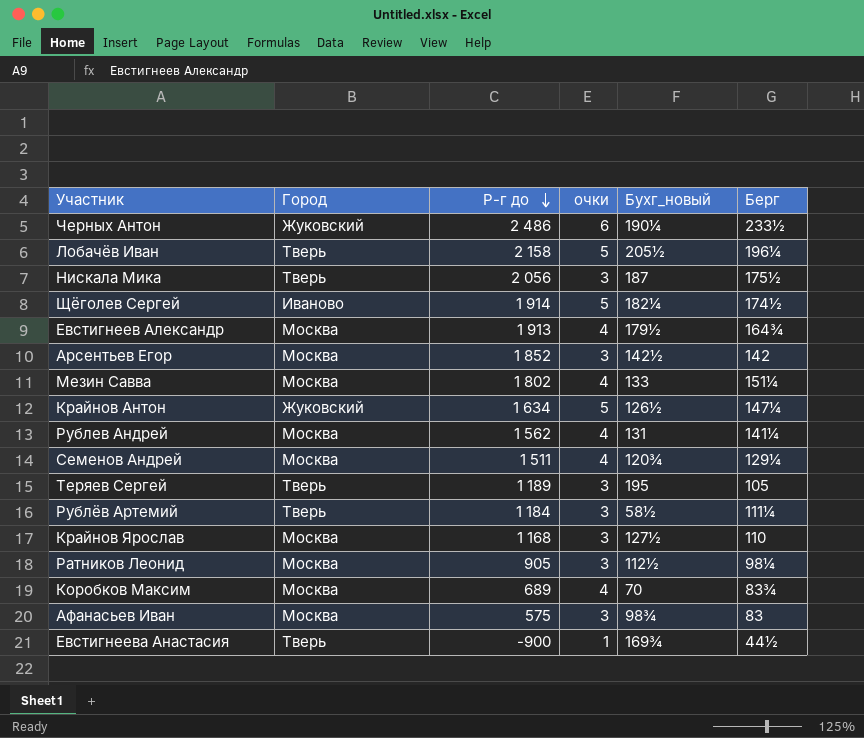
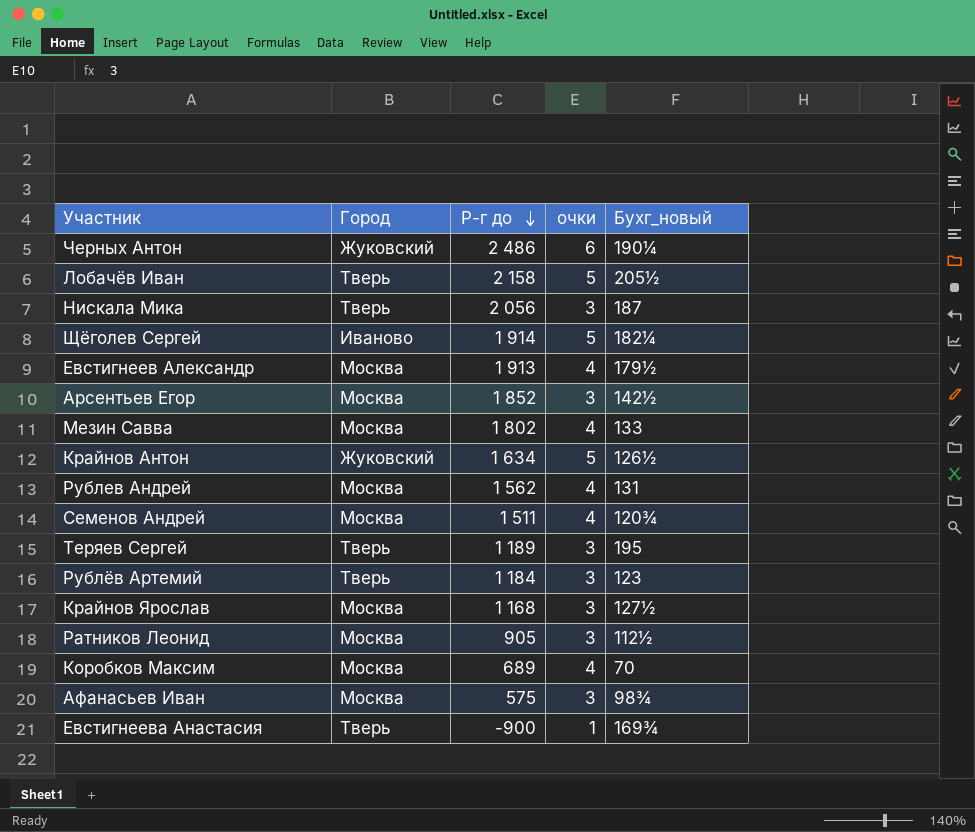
column Берг | position: 6 -> none
Рублёв Артемий | Бухг_новый: 58½ -> 123

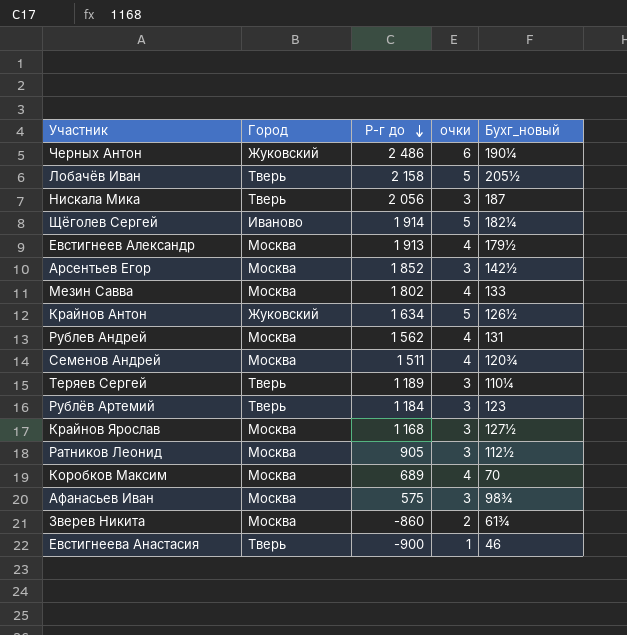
Теряев Сергей | Бухг_новый: 195 -> 110¼
row Зверев Никита: none -> Москва | -860 | 2 | 61¾
Евстигнеева Анастасия | Бухг_новый: 169¾ -> 46

